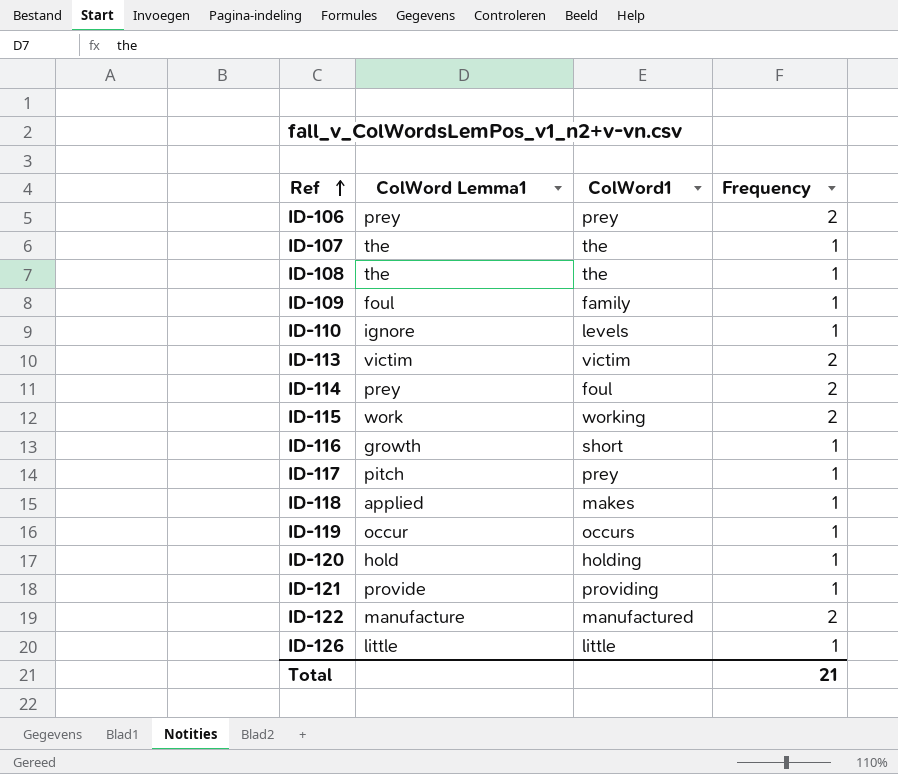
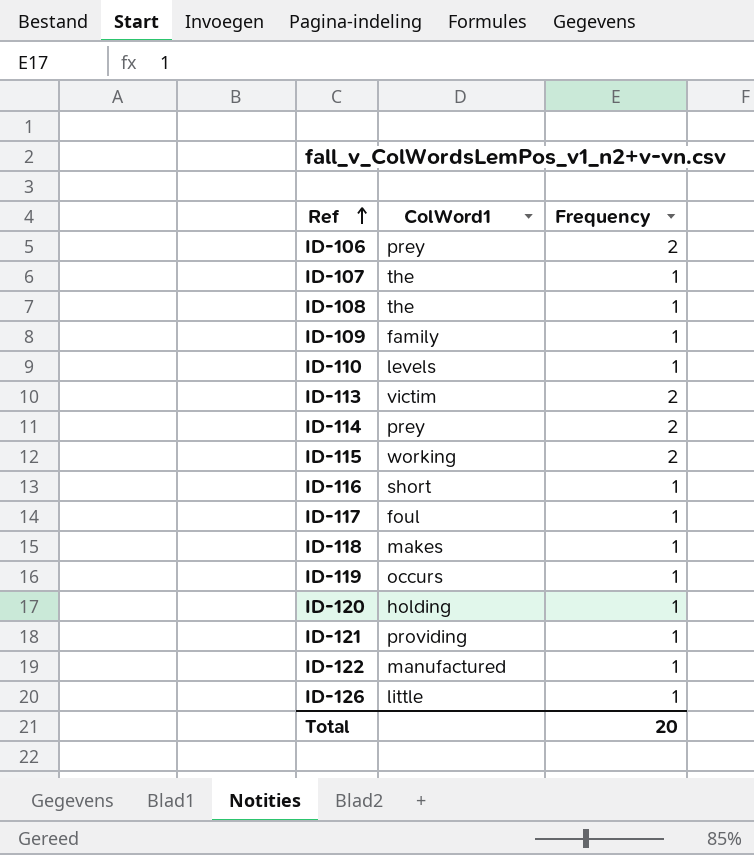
column ColWord Lemma1 | position: 2 -> none
ID-114 | ColWord1: foul -> prey
ID-117 | ColWord1: prey -> foul
ID-122 | Frequency: 2 -> 1
Total | Frequency: 21 -> 20

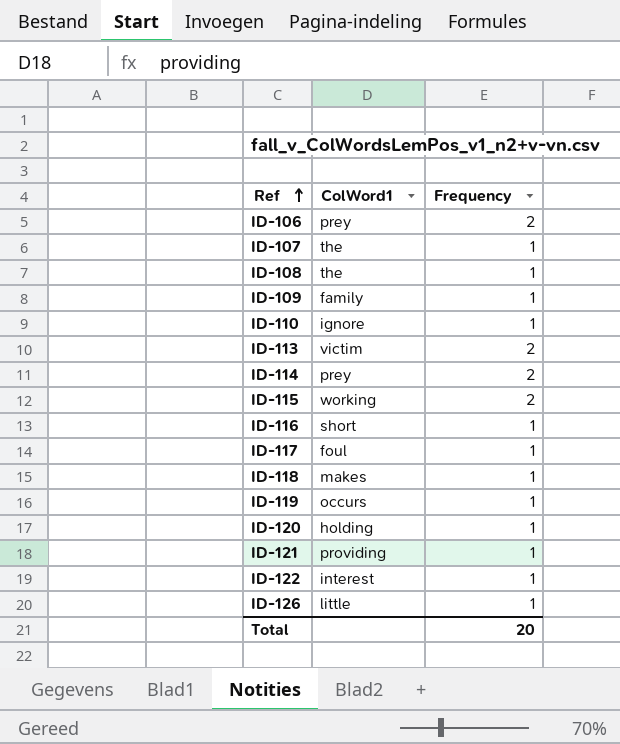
ID-110 | ColWord1: levels -> ignore
ID-122 | ColWord1: manufactured -> interest

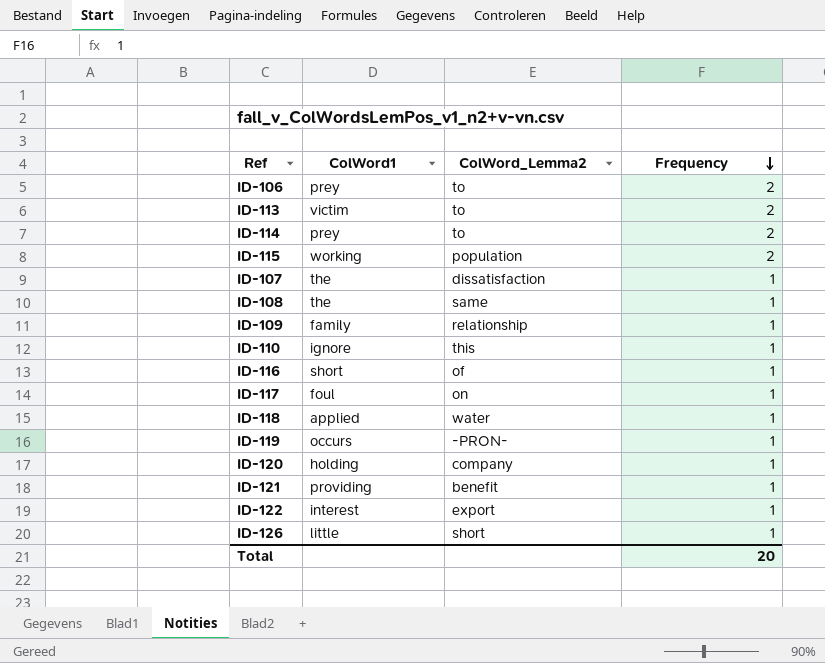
row order: Ref ascending -> Frequency descending
column ColWord_Lemma2 | position: none -> 3
ID-118 | ColWord1: makes -> applied

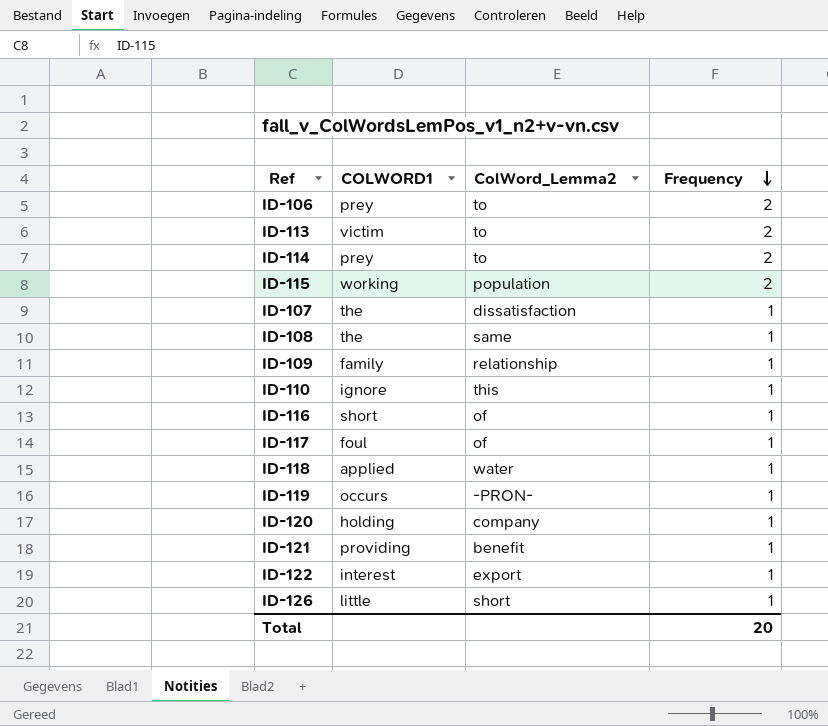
column name: ColWord1 -> COLWORD1
ID-117 | ColWord_Lemma2: on -> of

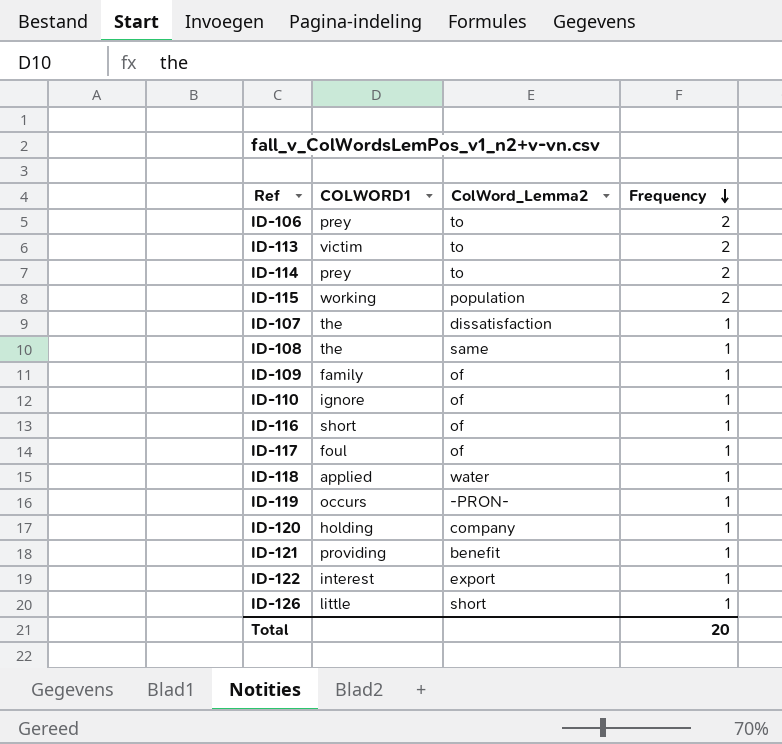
ID-109 | ColWord_Lemma2: relationship -> of
ID-110 | ColWord_Lemma2: this -> of

